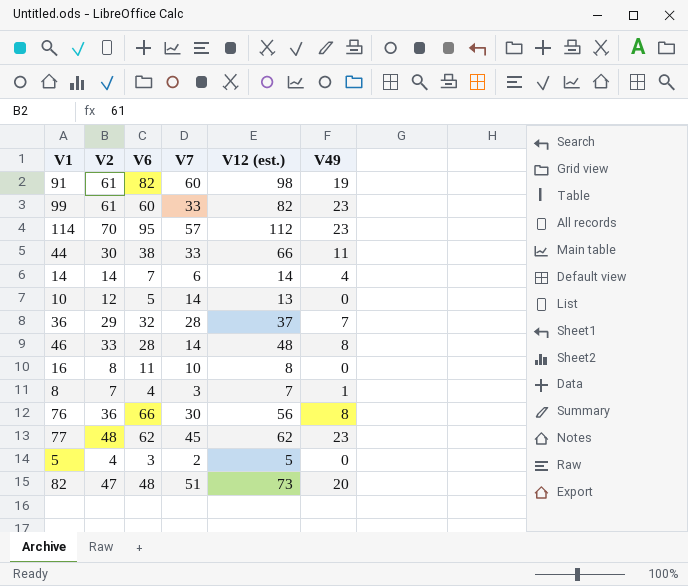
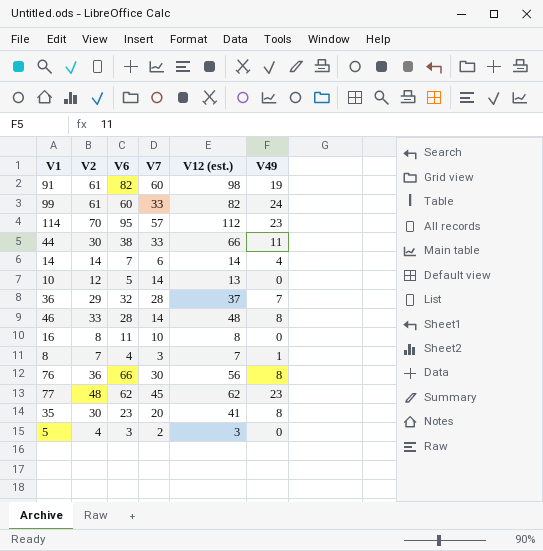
row 82: 47 | 48 | 51 | 73 | 20 -> none
99 | V49: 23 -> 24
row 35: none -> 30 | 23 | 20 | 41 | 8
5 | V12 (est.): 5 -> 3

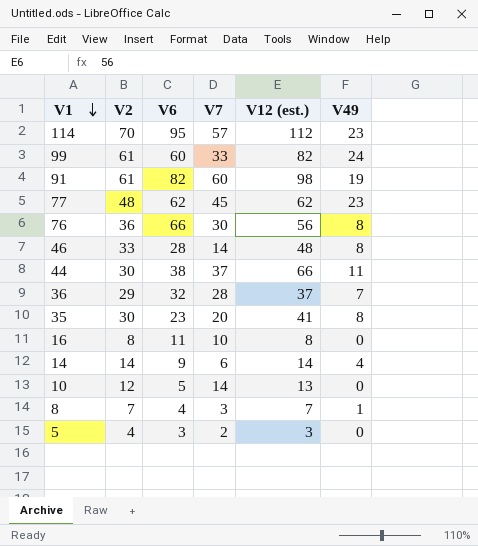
row order: none -> V1 descending
44 | V7: 33 -> 37
14 | V6: 7 -> 9

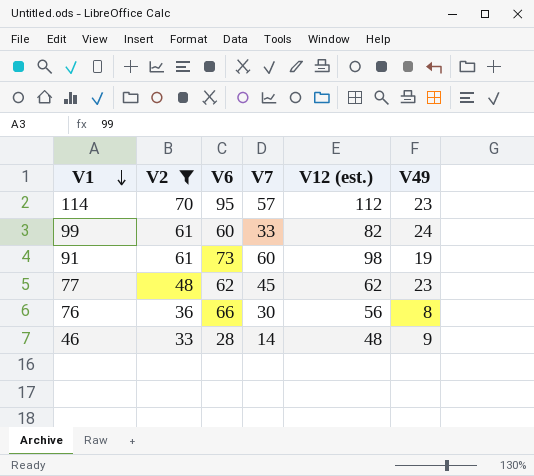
filter: none -> V2 >= 33
91 | V6: 82 -> 73
46 | V49: 8 -> 9

